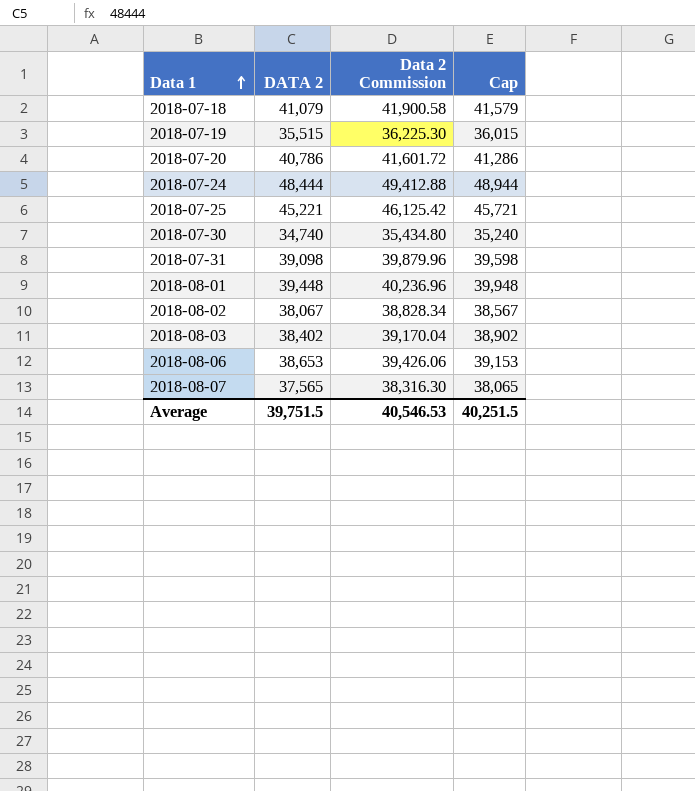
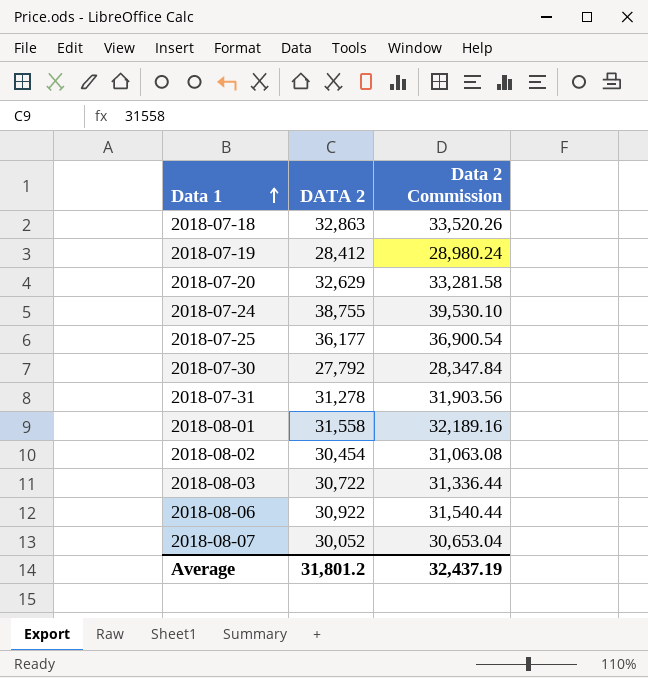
column Cap | formula: [DATA 2] + 500 -> none
2018-07-18 | DATA 2: 41,079 -> 32,863
2018-07-18 | Data 2 Commission: 41,900.58 -> 33,520.26
2018-07-19 | DATA 2: 35,515 -> 28,412
2018-07-19 | Data 2 Commission: 36,225.30 -> 28,980.24
2018-07-20 | DATA 2: 40,786 -> 32,629
2018-07-20 | Data 2 Commission: 41,601.72 -> 33,281.58
2018-07-24 | DATA 2: 48,444 -> 38,755
2018-07-24 | Data 2 Commission: 49,412.88 -> 39,530.10
2018-07-25 | DATA 2: 45,221 -> 36,177
2018-07-25 | Data 2 Commission: 46,125.42 -> 36,900.54
2018-07-30 | DATA 2: 34,740 -> 27,792
2018-07-30 | Data 2 Commission: 35,434.80 -> 28,347.84
2018-07-31 | DATA 2: 39,098 -> 31,278
2018-07-31 | Data 2 Commission: 39,879.96 -> 31,903.56
2018-08-01 | DATA 2: 39,448 -> 31,558
2018-08-01 | Data 2 Commission: 40,236.96 -> 32,189.16
2018-08-02 | DATA 2: 38,067 -> 30,454
2018-08-02 | Data 2 Commission: 38,828.34 -> 31,063.08
2018-08-03 | DATA 2: 38,402 -> 30,722
2018-08-03 | Data 2 Commission: 39,170.04 -> 31,336.44
2018-08-06 | DATA 2: 38,653 -> 30,922
2018-08-06 | Data 2 Commission: 39,426.06 -> 31,540.44
2018-08-07 | DATA 2: 37,565 -> 30,052
2018-08-07 | Data 2 Commission: 38,316.30 -> 30,653.04
Average | DATA 2: 39,751.5 -> 31,801.2
Average | Data 2 Commission: 40,546.53 -> 32,437.19

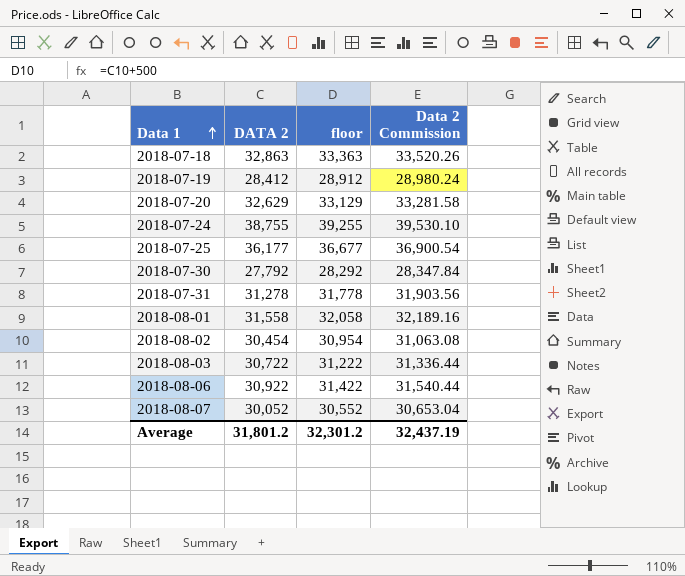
column floor | formula: none -> [DATA 2] + 500

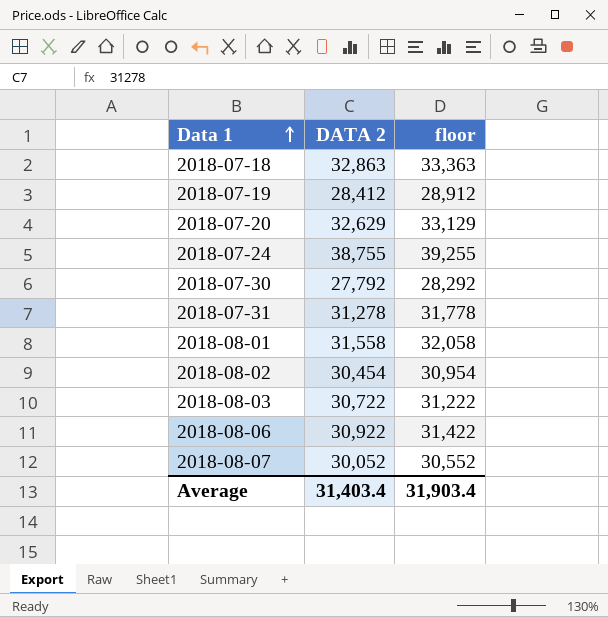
column Data 2 Commission | formula: [DATA 2] * 1.02 -> none
row 2018-07-25: 36,177 | 36,677 | 36,900.54 -> none
Average | DATA 2: 31,801.2 -> 31,403.4
Average | floor: 32,301.2 -> 31,903.4

